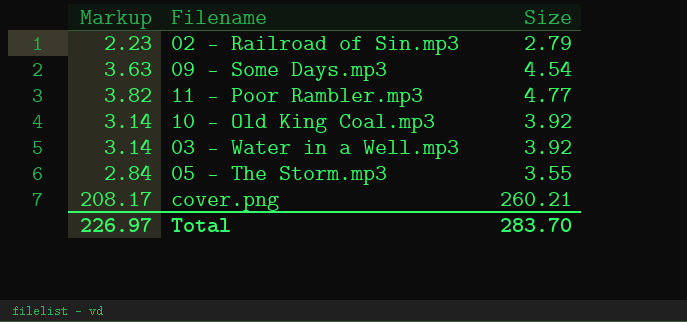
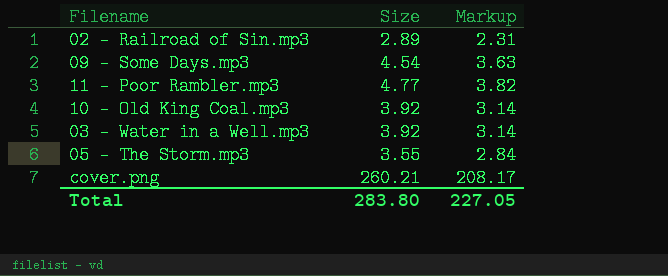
column Markup | position: 1 -> 3
02 - Railroad of Sin.mp3 | Size: 2.79 -> 2.89
02 - Railroad of Sin.mp3 | Markup: 2.23 -> 2.31
Total | Size: 283.70 -> 283.80
Total | Markup: 226.97 -> 227.05

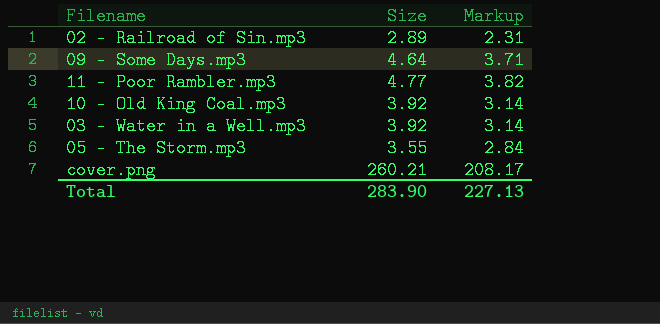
09 - Some Days.mp3 | Size: 4.54 -> 4.64
09 - Some Days.mp3 | Markup: 3.63 -> 3.71
Total | Size: 283.80 -> 283.90
Total | Markup: 227.05 -> 227.13

